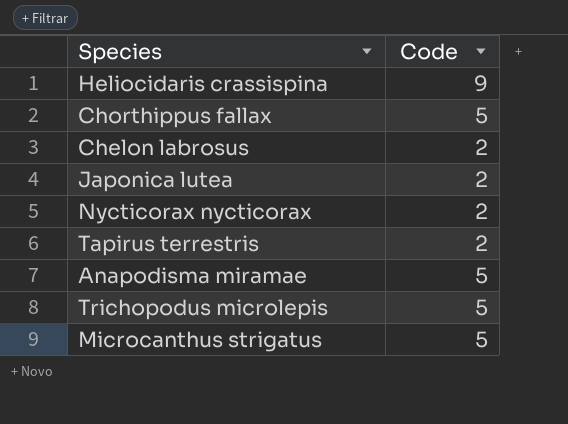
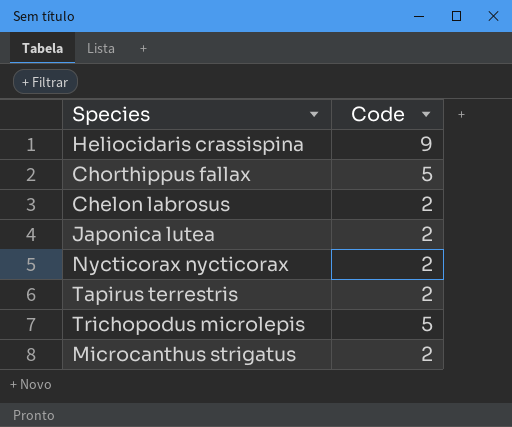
row Anapodisma miramae: 5 -> none
Microcanthus strigatus | Code: 5 -> 2

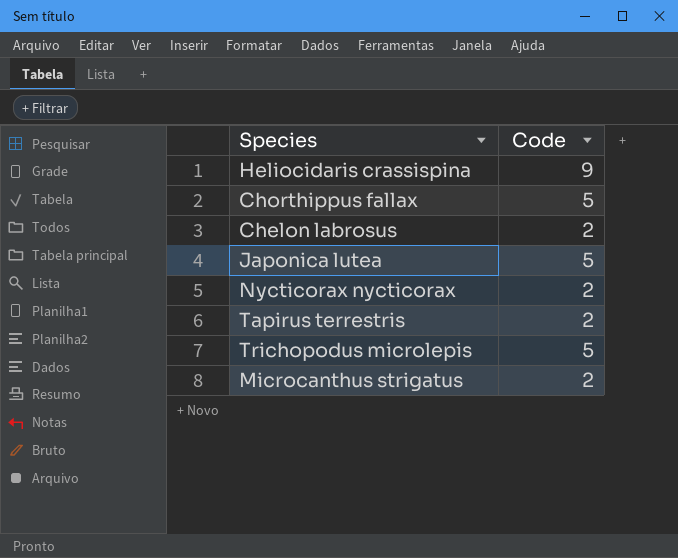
Japonica lutea | Code: 2 -> 5

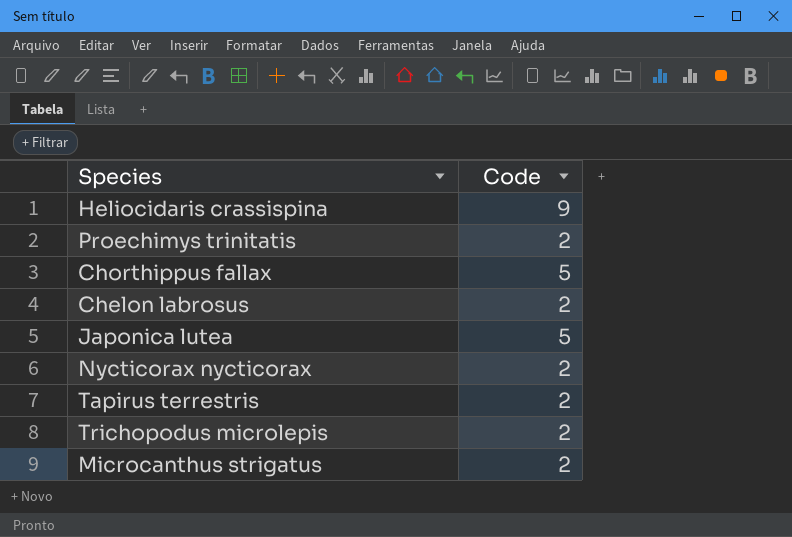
row Proechimys trinitatis: none -> 2
Trichopodus microlepis | Code: 5 -> 2

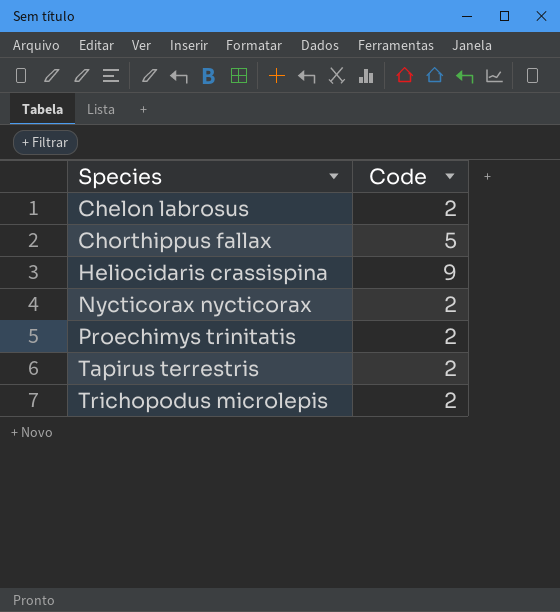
row order: none -> Species ascending
row Japonica lutea: 5 -> none
row Microcanthus strigatus: 2 -> none

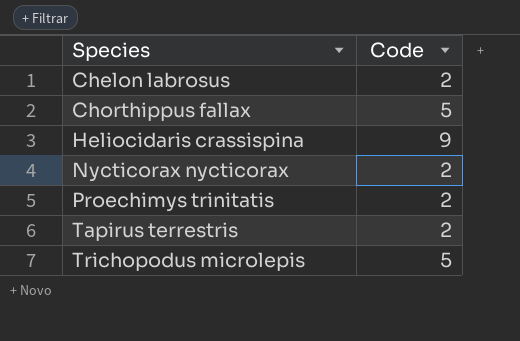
Trichopodus microlepis | Code: 2 -> 5

